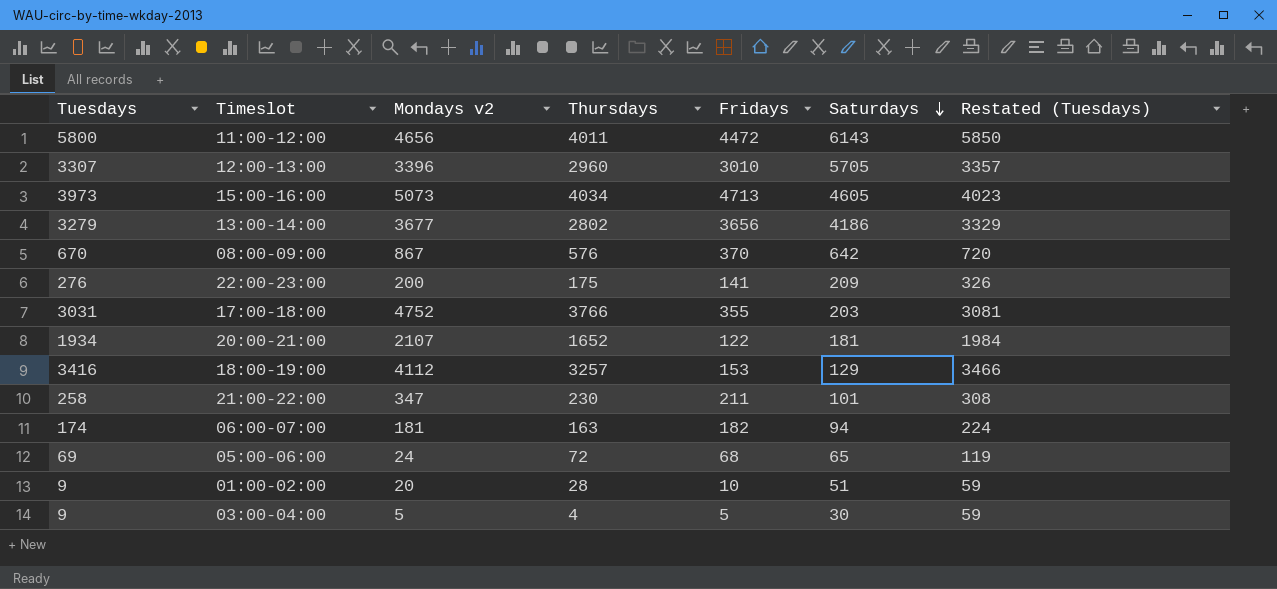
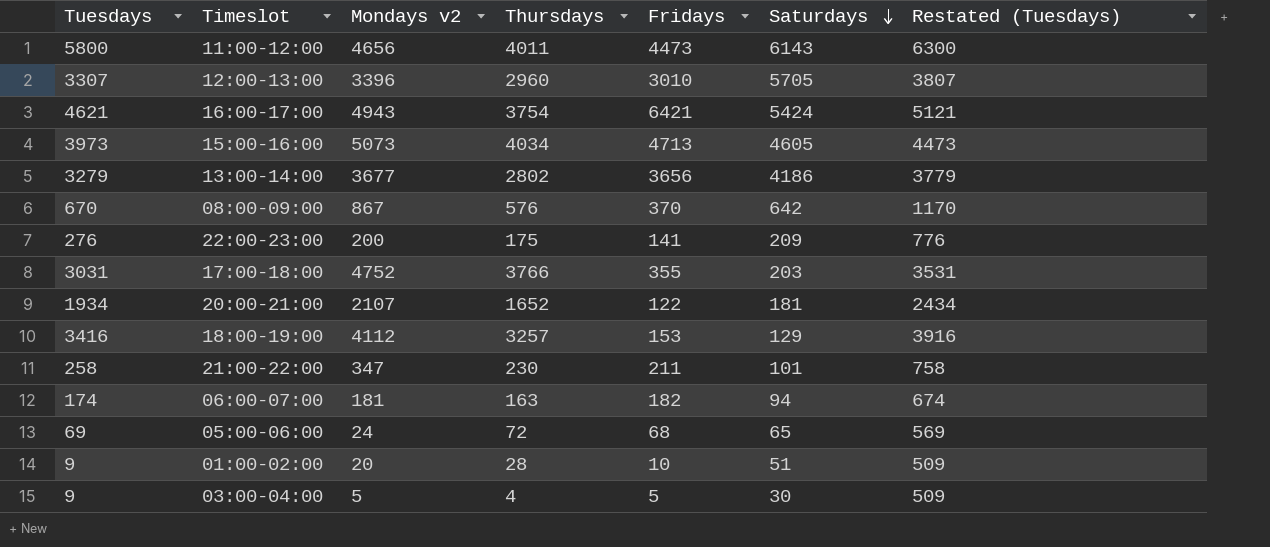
column Restated (Tuesdays) | formula: [Tuesdays] + 50 -> [Tuesdays] + 500
11:00-12:00 | Fridays: 4472 -> 4473
row 16:00-17:00: none -> 4621 | 4943 | 3754 | 6421 | 5424 | 5121

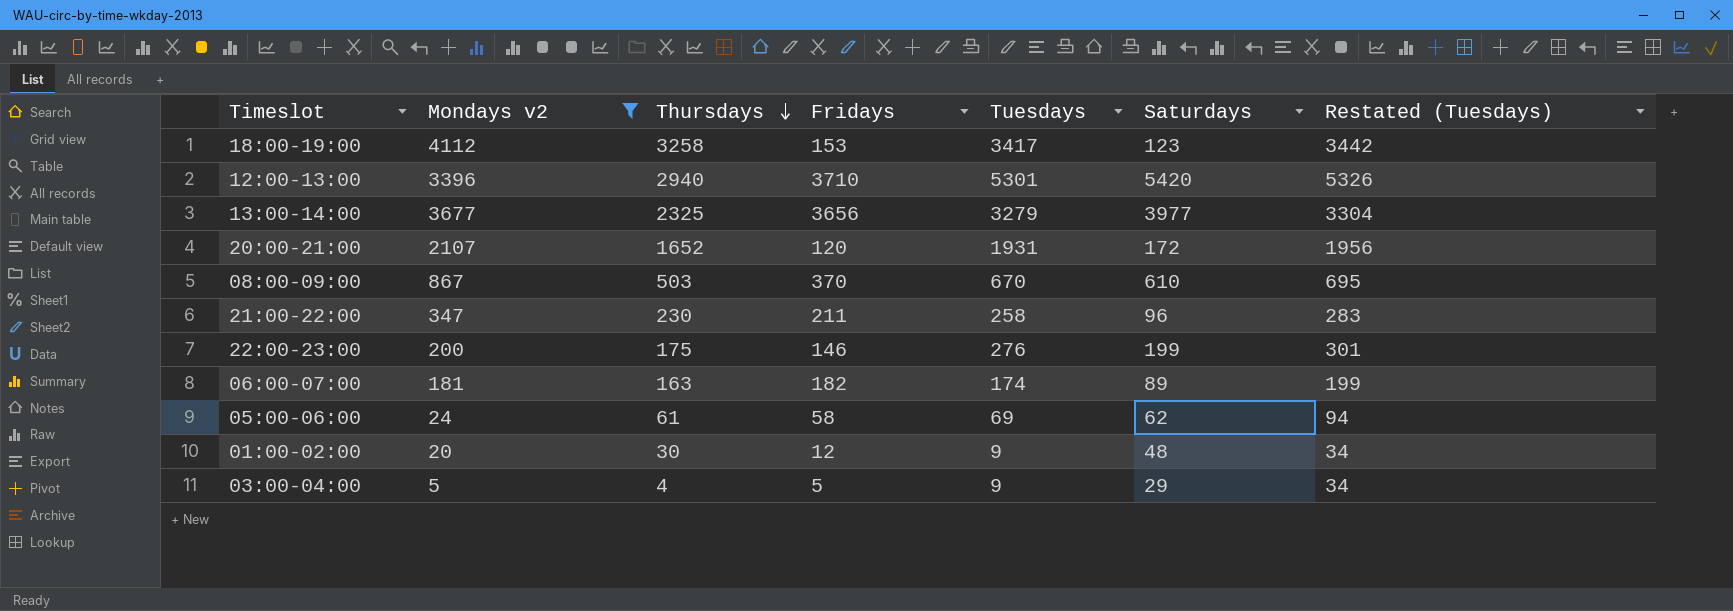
filter: none -> Mondays v2 <= 4112
row order: Saturdays descending -> Thursdays descending
column Tuesdays | position: 1 -> 5
column Restated (Tuesdays) | formula: [Tuesdays] + 500 -> [Tuesdays] + 25
18:00-19:00 | Thursdays: 3257 -> 3258
18:00-19:00 | Tuesdays: 3416 -> 3417
18:00-19:00 | Saturdays: 129 -> 123
12:00-13:00 | Thursdays: 2960 -> 2940
12:00-13:00 | Fridays: 3010 -> 3710
12:00-13:00 | Tuesdays: 3307 -> 5301
12:00-13:00 | Saturdays: 5705 -> 5420
13:00-14:00 | Thursdays: 2802 -> 2325
13:00-14:00 | Saturdays: 4186 -> 3977
20:00-21:00 | Fridays: 122 -> 120
20:00-21:00 | Tuesdays: 1934 -> 1931
20:00-21:00 | Saturdays: 181 -> 172
08:00-09:00 | Thursdays: 576 -> 503
08:00-09:00 | Saturdays: 642 -> 610
21:00-22:00 | Saturdays: 101 -> 96
22:00-23:00 | Fridays: 141 -> 146
22:00-23:00 | Saturdays: 209 -> 199
06:00-07:00 | Saturdays: 94 -> 89
05:00-06:00 | Thursdays: 72 -> 61
05:00-06:00 | Fridays: 68 -> 58
05:00-06:00 | Saturdays: 65 -> 62
01:00-02:00 | Thursdays: 28 -> 30
01:00-02:00 | Fridays: 10 -> 12
01:00-02:00 | Saturdays: 51 -> 48
03:00-04:00 | Saturdays: 30 -> 29

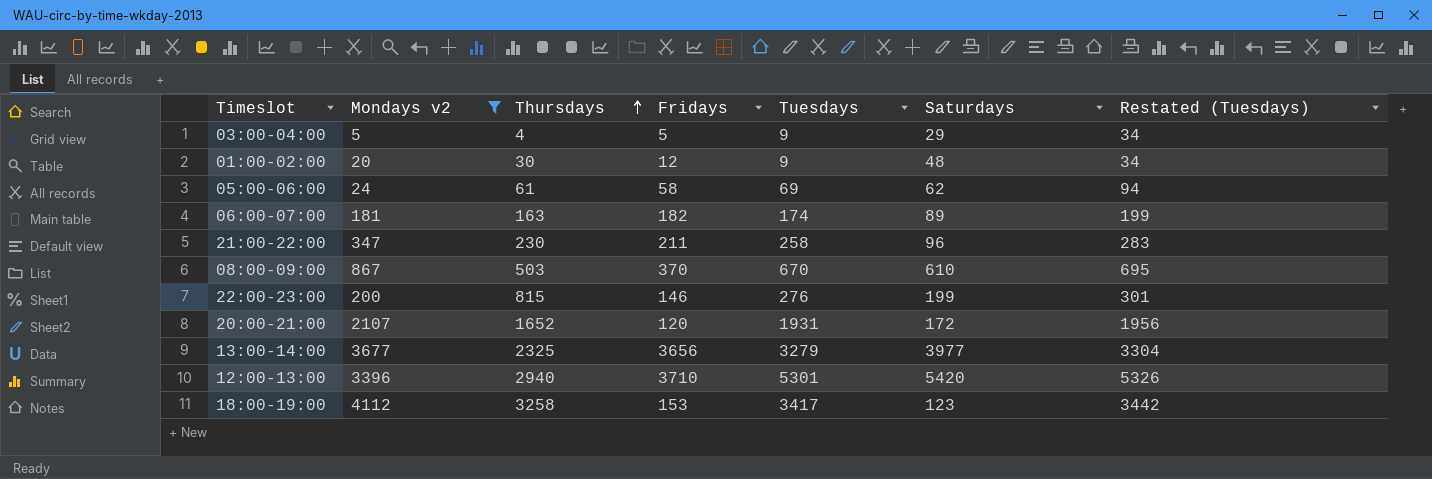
row order: Thursdays descending -> Thursdays ascending
22:00-23:00 | Thursdays: 175 -> 815

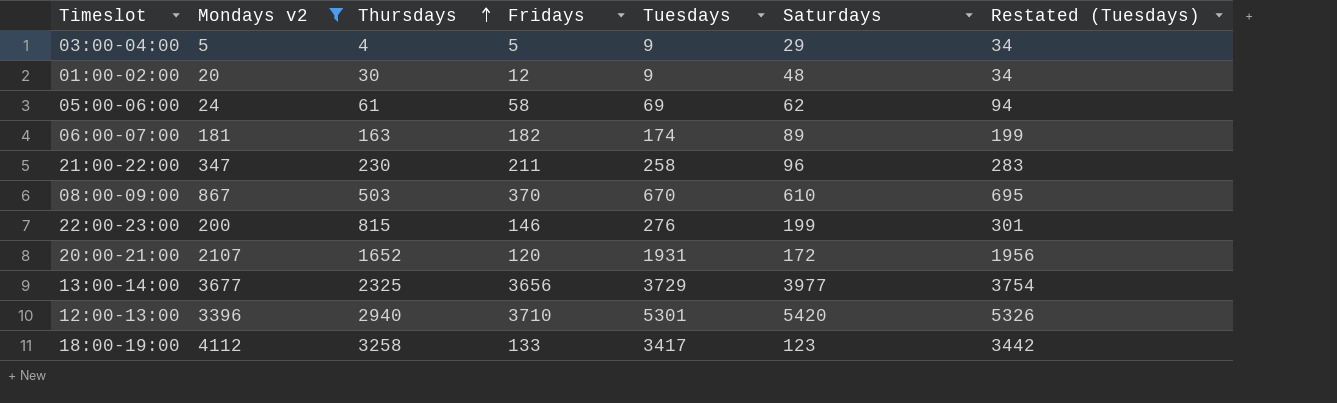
13:00-14:00 | Tuesdays: 3279 -> 3729
13:00-14:00 | Restated (Tuesdays): 3304 -> 3754
18:00-19:00 | Fridays: 153 -> 133

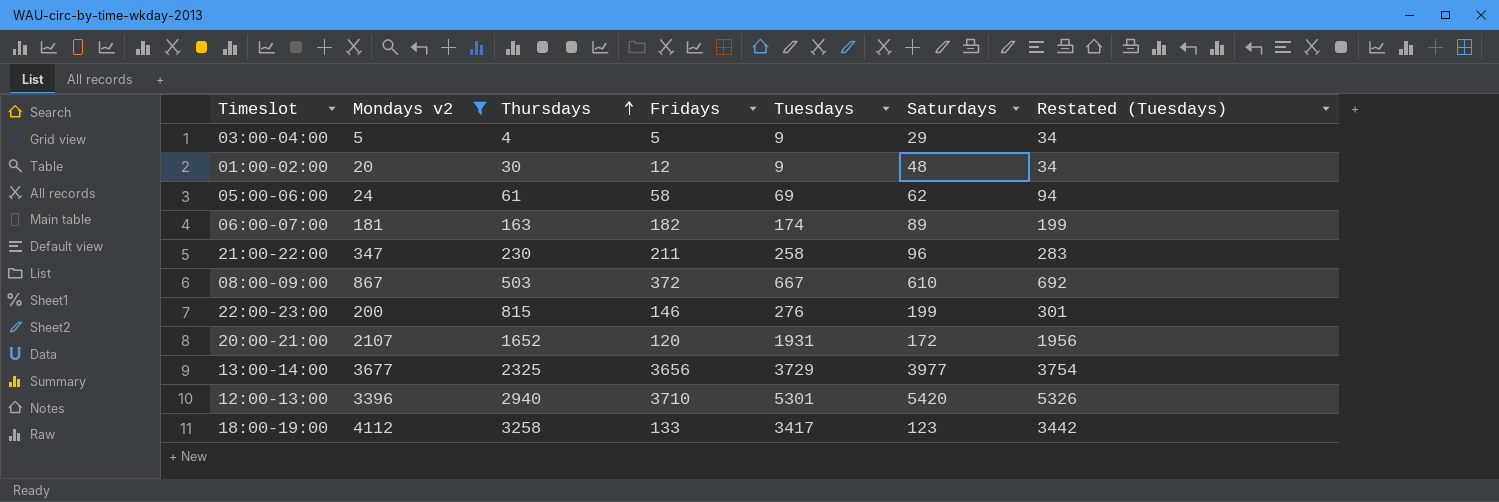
08:00-09:00 | Fridays: 370 -> 372
08:00-09:00 | Tuesdays: 670 -> 667
08:00-09:00 | Restated (Tuesdays): 695 -> 692

